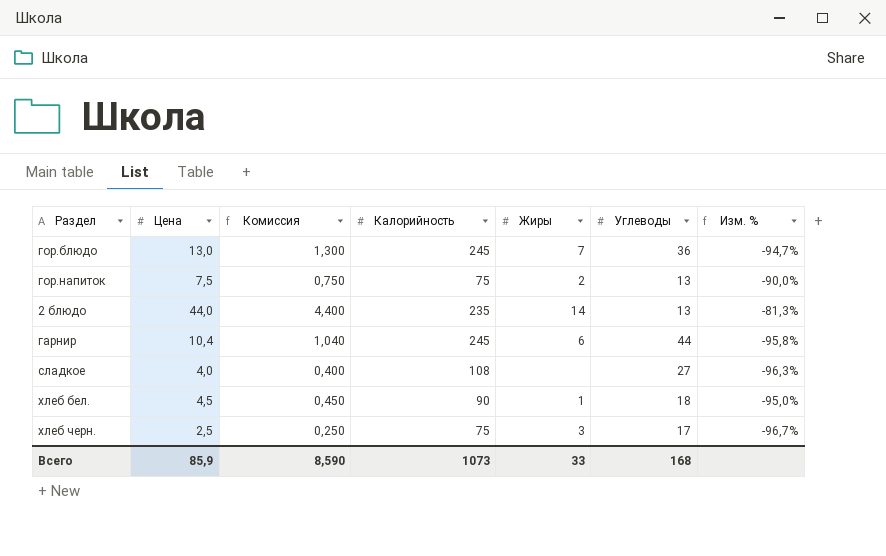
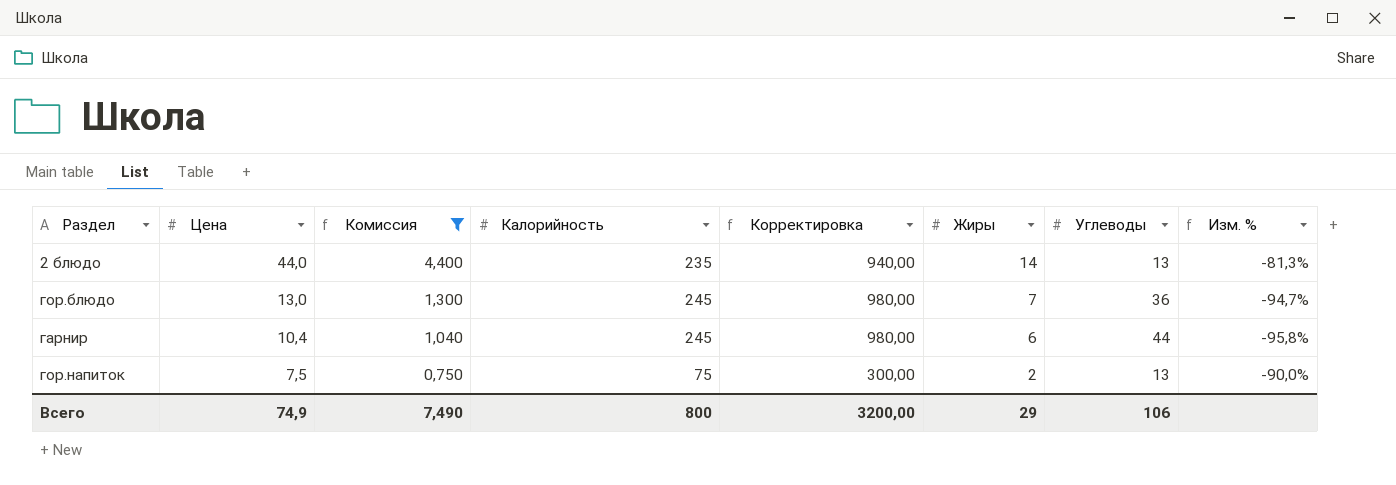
filter: none -> Комиссия >= 0,750
row order: none -> Цена descending
column Корректировка | formula: none -> [Калорийность] * 4
Всего | Цена: 85,9 -> 74,9
Всего | Комиссия: 8,590 -> 7,490
Всего | Калорийность: 1073 -> 800
Всего | Жиры: 33 -> 29
Всего | Углеводы: 168 -> 106

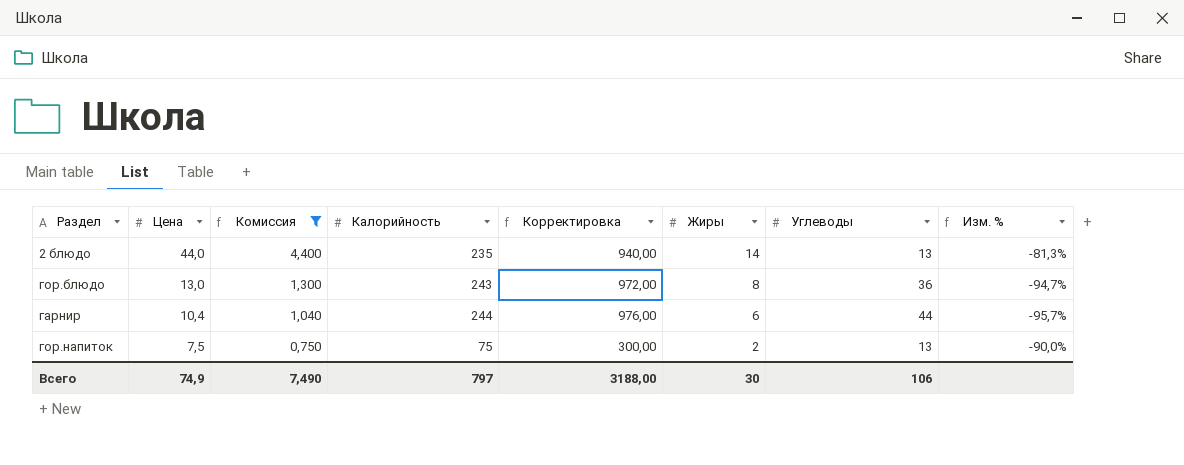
гор.блюдо | Калорийность: 245 -> 243
гор.блюдо | Корректировка: 980,00 -> 972,00
гор.блюдо | Жиры: 7 -> 8
гарнир | Калорийность: 245 -> 244
гарнир | Корректировка: 980,00 -> 976,00
гарнир | Изм. %: -95,8% -> -95,7%
Всего | Калорийность: 800 -> 797
Всего | Корректировка: 3200,00 -> 3188,00
Всего | Жиры: 29 -> 30

